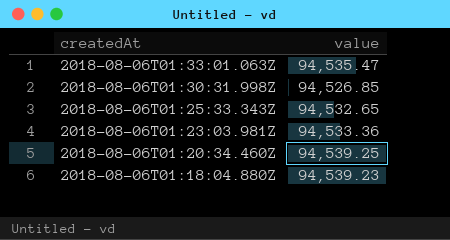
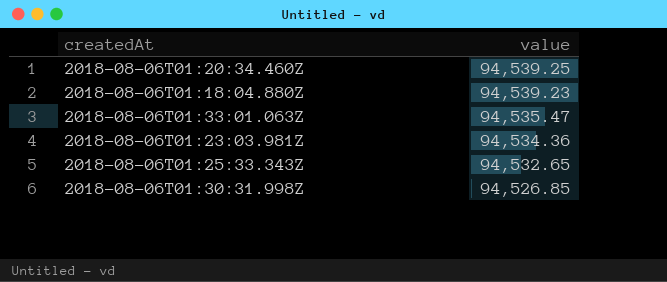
row order: createdAt descending -> value descending
2018-08-06T01:23:03.981Z | value: 94,533.36 -> 94,534.36

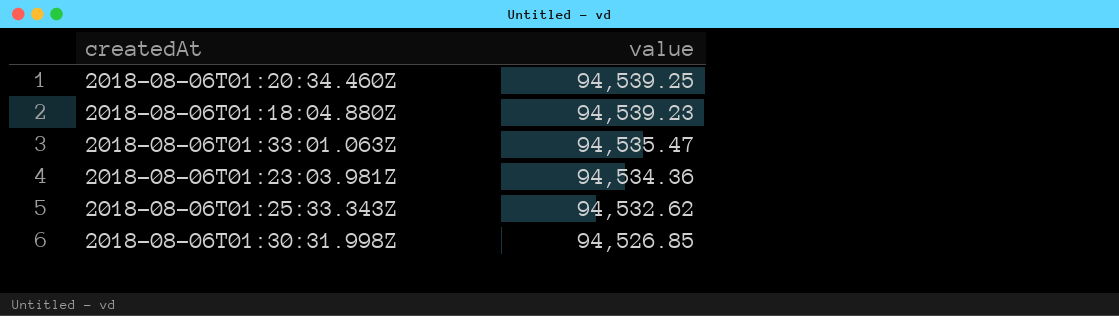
2018-08-06T01:25:33.343Z | value: 94,532.65 -> 94,532.62

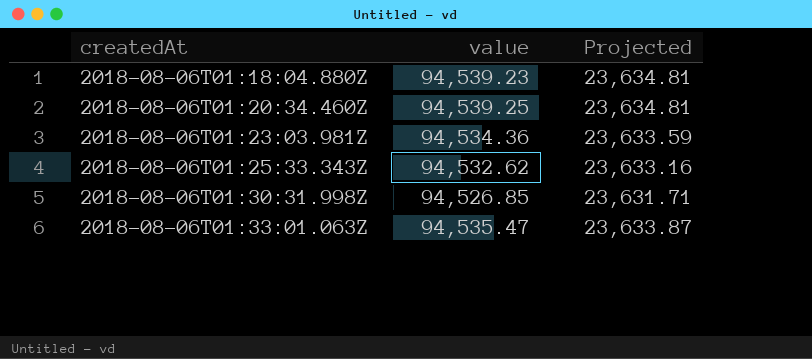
row order: value descending -> createdAt ascending
column Projected | formula: none -> [value] * 0.25

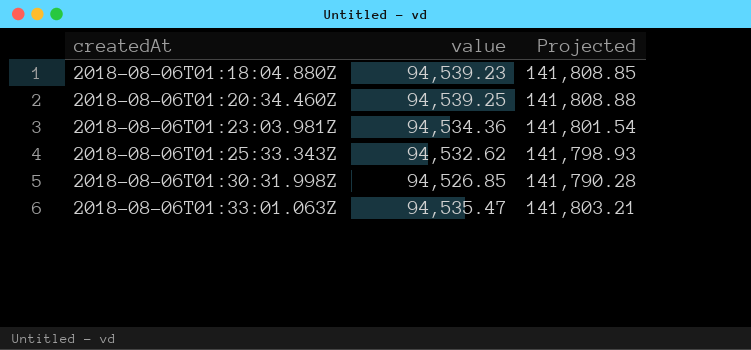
column Projected | formula: [value] * 0.25 -> [value] * 1.5

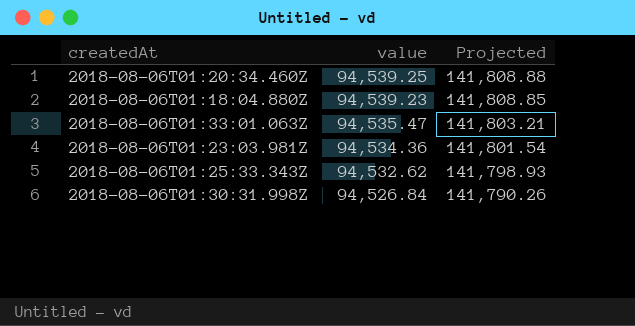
row order: createdAt ascending -> value descending
2018-08-06T01:30:31.998Z | value: 94,526.85 -> 94,526.84
2018-08-06T01:30:31.998Z | Projected: 141,790.28 -> 141,790.26

